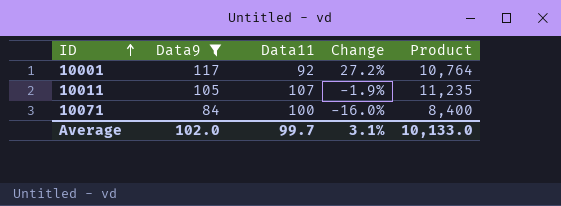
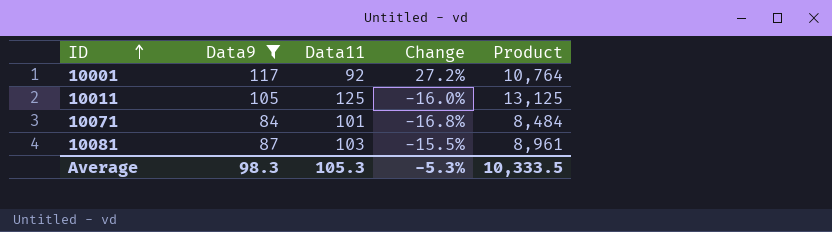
10011 | Data11: 107 -> 125
10011 | Change: -1.9% -> -16.0%
10011 | Product: 11,235 -> 13,125
10071 | Data11: 100 -> 101
10071 | Change: -16.0% -> -16.8%
10071 | Product: 8,400 -> 8,484
row 10081: none -> 87 | 103 | -15.5% | 8,961
Average | Data9: 102.0 -> 98.3
Average | Data11: 99.7 -> 105.3
Average | Change: 3.1% -> -5.3%
Average | Product: 10,133.0 -> 10,333.5

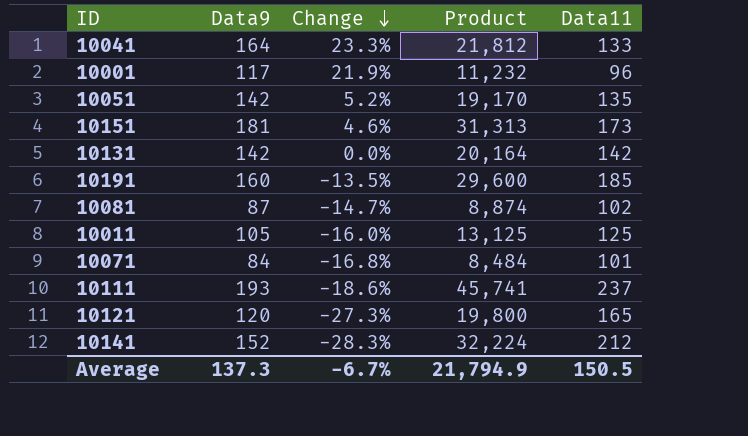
filter: Data9 <= 117 -> none
row order: ID ascending -> Change descending
column Data11 | position: 3 -> 5
10001 | Change: 27.2% -> 21.9%
10001 | Product: 10,764 -> 11,232
10001 | Data11: 92 -> 96
10081 | Change: -15.5% -> -14.7%
10081 | Product: 8,961 -> 8,874
10081 | Data11: 103 -> 102
Average | Data9: 98.3 -> 137.3
Average | Change: -5.3% -> -6.7%
Average | Product: 10,333.5 -> 21,794.9
Average | Data11: 105.3 -> 150.5

